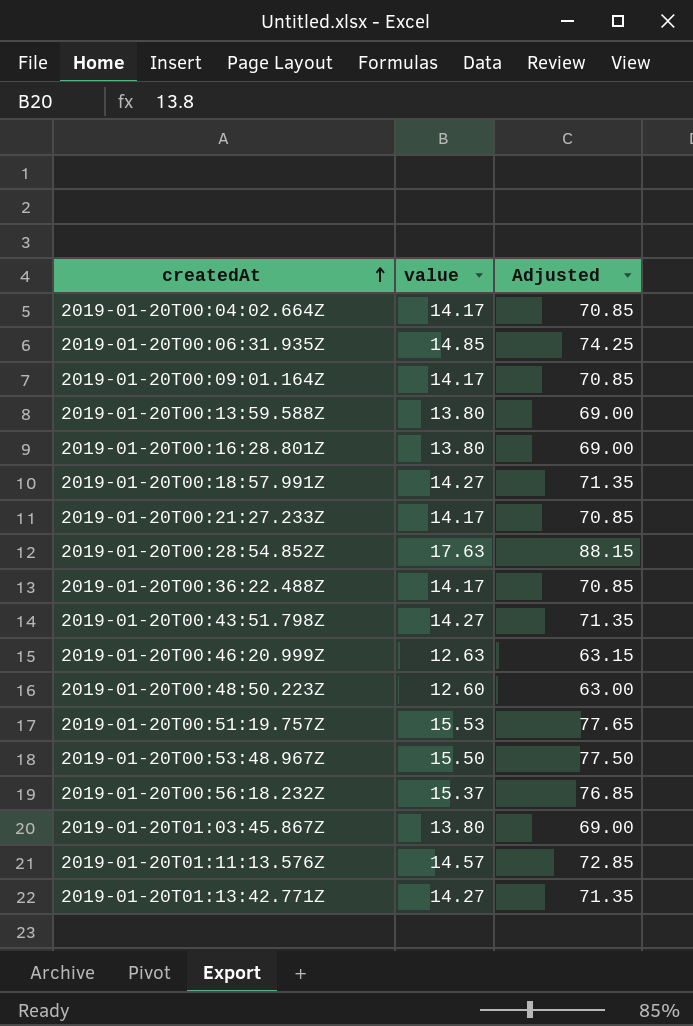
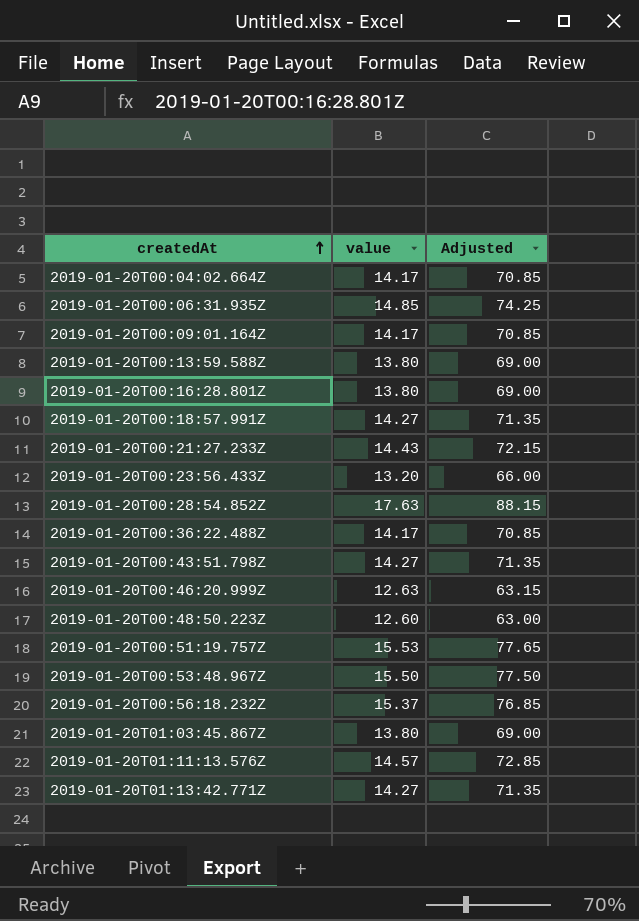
2019-01-20T00:21:27.233Z | value: 14.17 -> 14.43
2019-01-20T00:21:27.233Z | Adjusted: 70.85 -> 72.15
row 2019-01-20T00:23:56.433Z: none -> 13.20 | 66.00

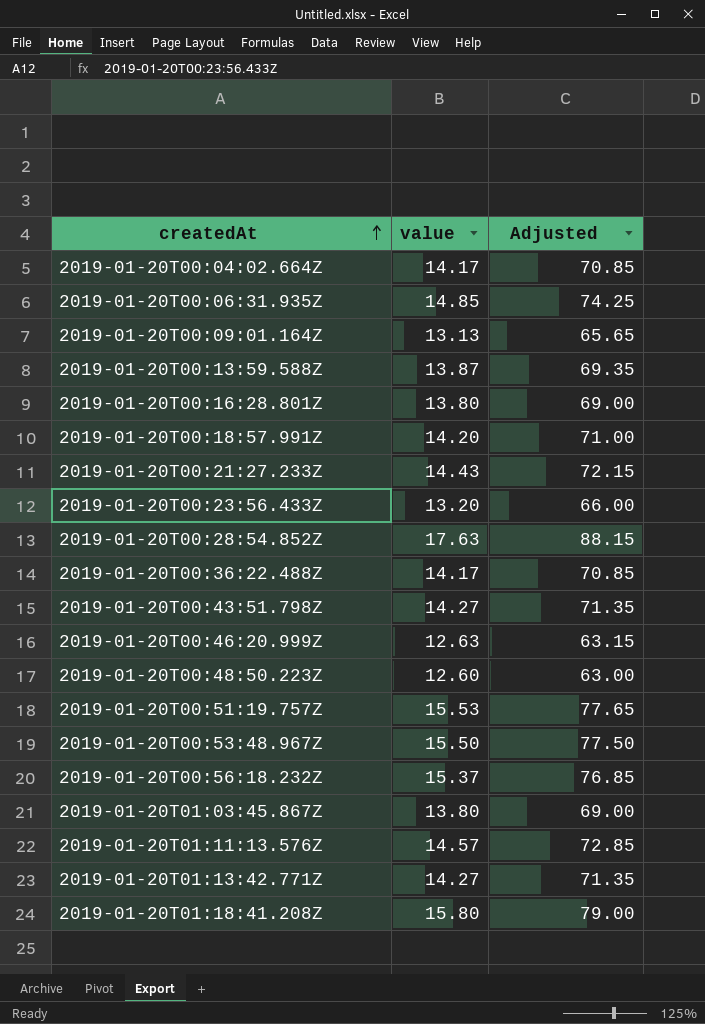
2019-01-20T00:09:01.164Z | value: 14.17 -> 13.13
2019-01-20T00:09:01.164Z | Adjusted: 70.85 -> 65.65
2019-01-20T00:13:59.588Z | value: 13.80 -> 13.87
2019-01-20T00:13:59.588Z | Adjusted: 69.00 -> 69.35
2019-01-20T00:18:57.991Z | value: 14.27 -> 14.20
2019-01-20T00:18:57.991Z | Adjusted: 71.35 -> 71.00
row 2019-01-20T01:18:41.208Z: none -> 15.80 | 79.00

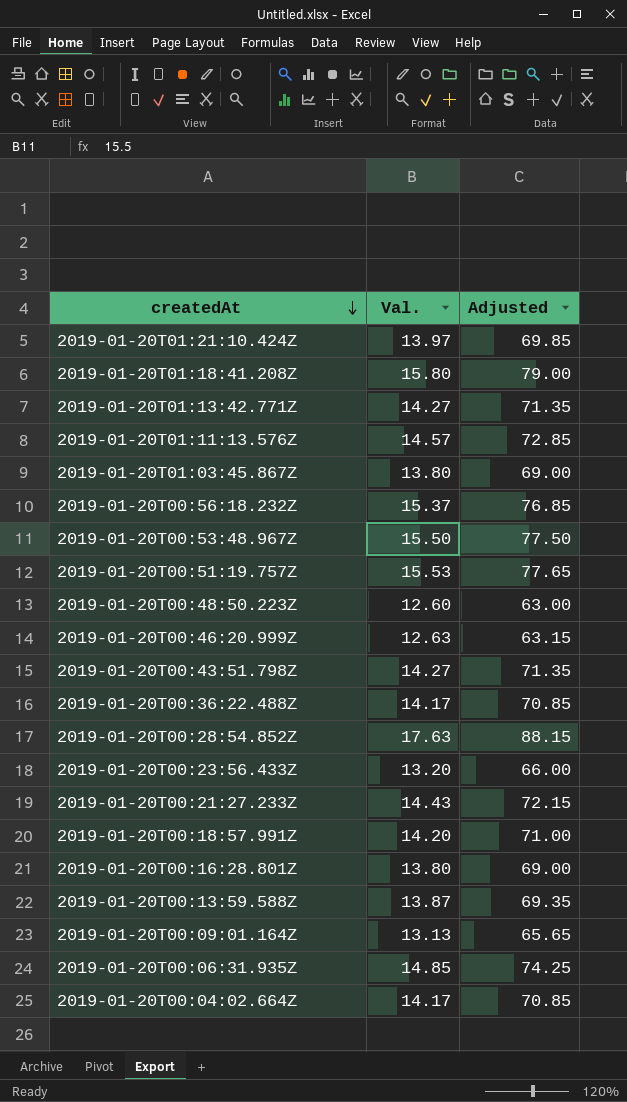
row order: createdAt ascending -> createdAt descending
column name: value -> Val.
row 2019-01-20T01:21:10.424Z: none -> 13.97 | 69.85

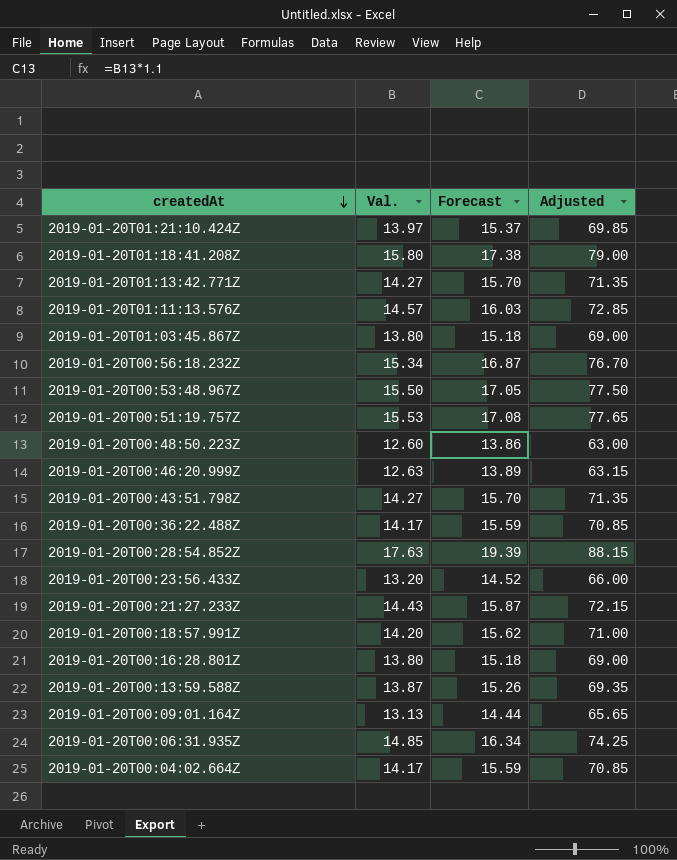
column Forecast | formula: none -> [Val.] * 1.1
2019-01-20T00:56:18.232Z | Val.: 15.37 -> 15.34
2019-01-20T00:56:18.232Z | Adjusted: 76.85 -> 76.70

